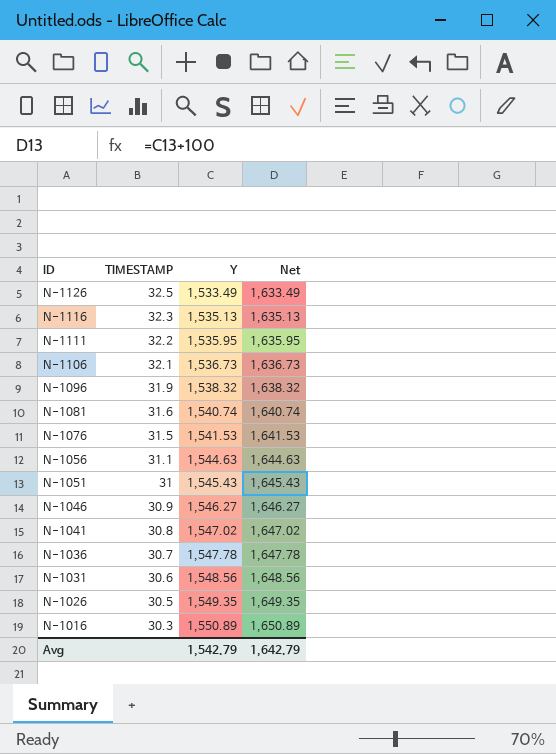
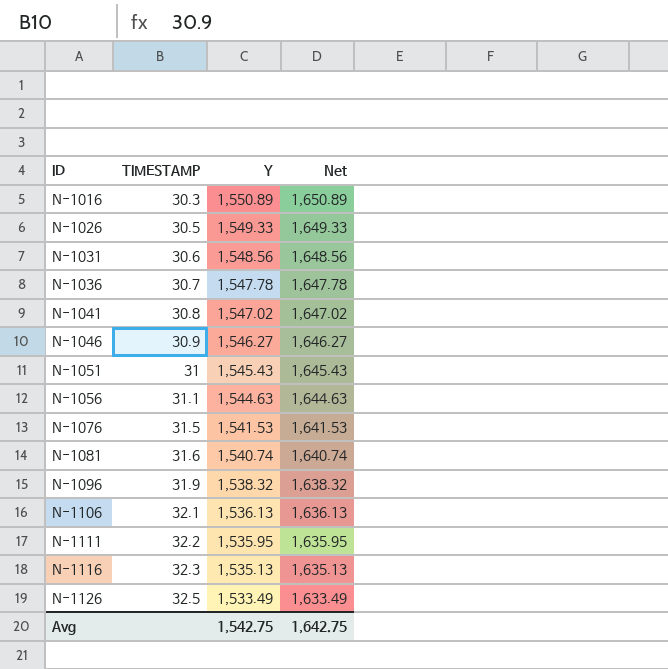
row order: ID descending -> ID ascending
N-1026 | Y: 1,549.35 -> 1,549.33
N-1026 | Net: 1,649.35 -> 1,649.33
N-1106 | Y: 1,536.73 -> 1,536.13
N-1106 | Net: 1,636.73 -> 1,636.13
Avg | Y: 1,542.79 -> 1,542.75
Avg | Net: 1,642.79 -> 1,642.75

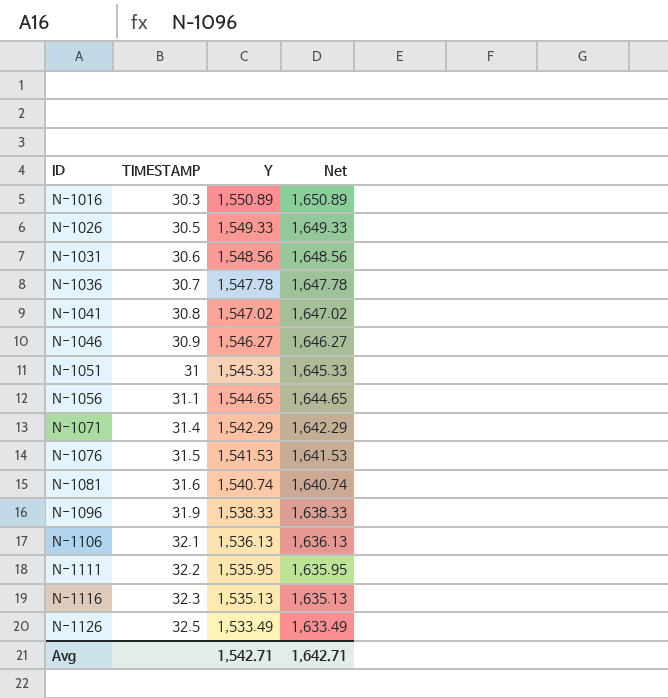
N-1051 | Y: 1,545.43 -> 1,545.33
N-1051 | Net: 1,645.43 -> 1,645.33
N-1056 | Y: 1,544.63 -> 1,544.65
N-1056 | Net: 1,644.63 -> 1,644.65
row N-1071: none -> 31.4 | 1,542.29 | 1,642.29
N-1096 | Y: 1,538.32 -> 1,538.33
N-1096 | Net: 1,638.32 -> 1,638.33
Avg | Y: 1,542.75 -> 1,542.71
Avg | Net: 1,642.75 -> 1,642.71

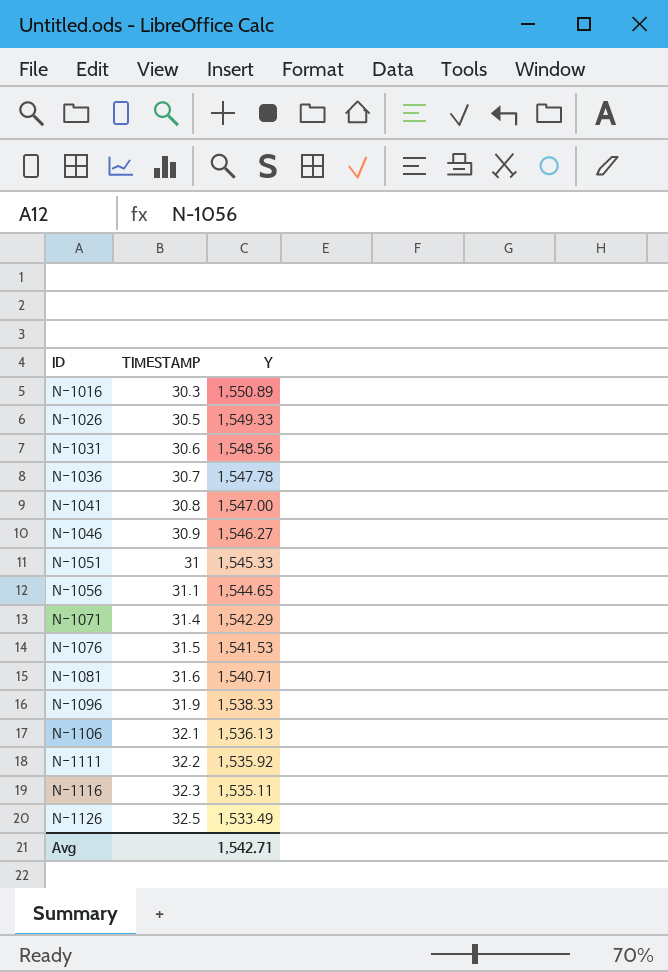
column Net | formula: [Y] + 100 -> none
N-1041 | Y: 1,547.02 -> 1,547.00
N-1081 | Y: 1,540.74 -> 1,540.71
N-1111 | Y: 1,535.95 -> 1,535.92
N-1116 | Y: 1,535.13 -> 1,535.11

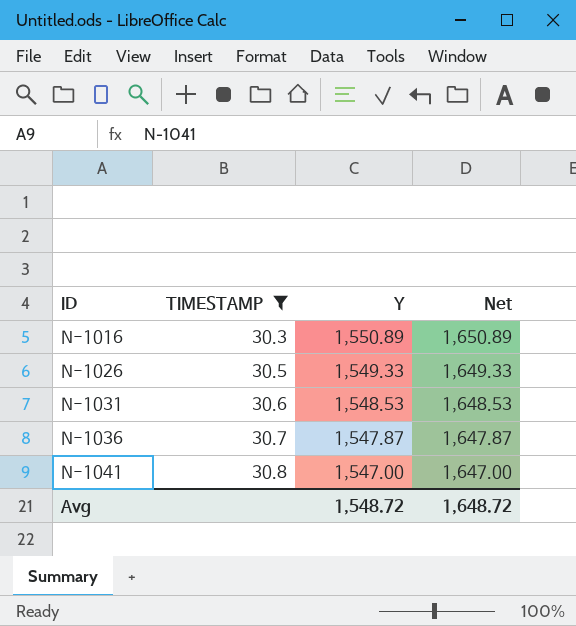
filter: none -> TIMESTAMP <= 30.8
column Net | formula: none -> [Y] + 100
N-1031 | Y: 1,548.56 -> 1,548.53
N-1036 | Y: 1,547.78 -> 1,547.87
Avg | Y: 1,542.71 -> 1,548.72

